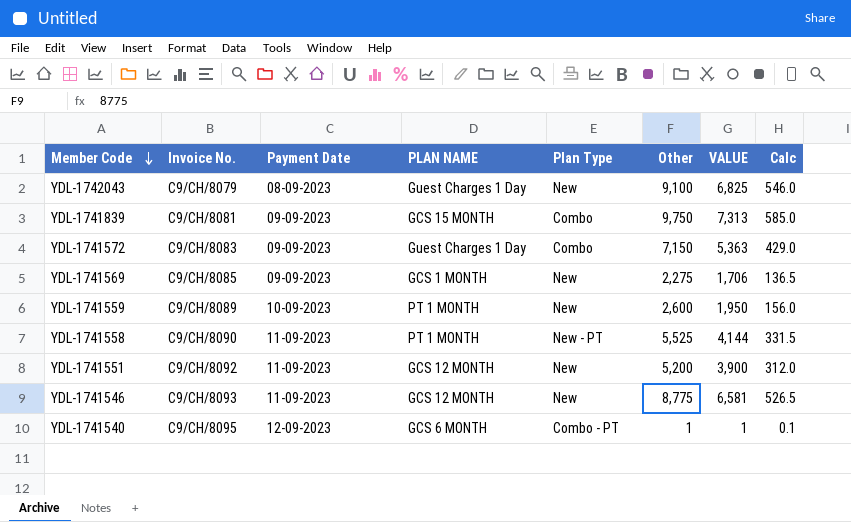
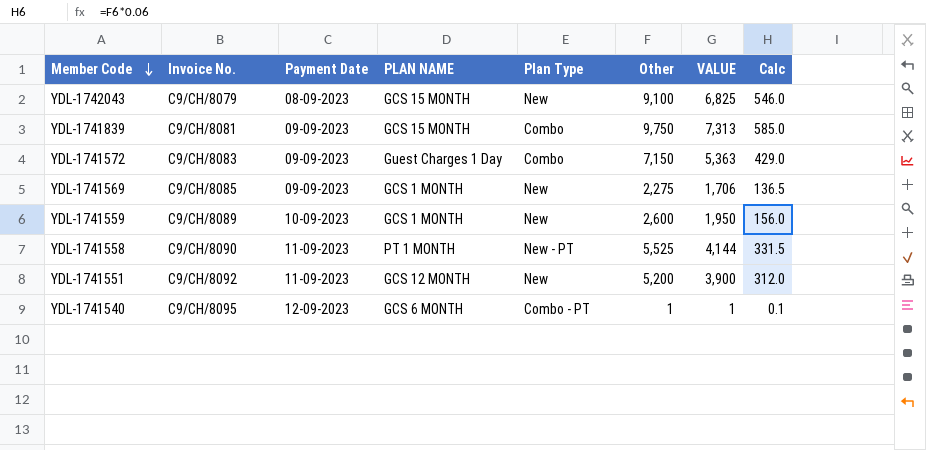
row YDL-1741546: C9/CH/8093 | 11-09-2023 | GCS 12 MONTH | New | 8,775 | 6,581 | 526.5 -> none
YDL-1742043 | PLAN NAME: Guest Charges 1 Day -> GCS 15 MONTH
YDL-1741559 | PLAN NAME: PT 1 MONTH -> GCS 1 MONTH

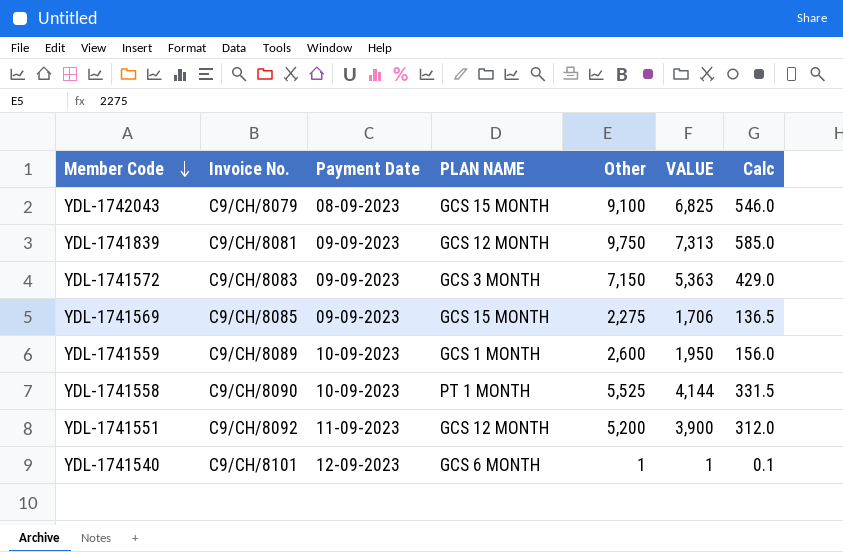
column Plan Type | position: 5 -> none
YDL-1741839 | PLAN NAME: GCS 15 MONTH -> GCS 12 MONTH
YDL-1741572 | PLAN NAME: Guest Charges 1 Day -> GCS 3 MONTH
YDL-1741569 | PLAN NAME: GCS 1 MONTH -> GCS 15 MONTH
YDL-1741558 | Payment Date: 11-09-2023 -> 10-09-2023
YDL-1741540 | Invoice No.: C9/CH/8095 -> C9/CH/8101

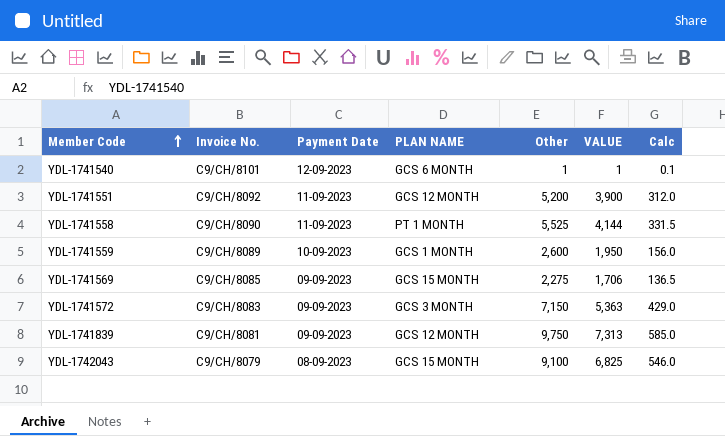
row order: Member Code descending -> Member Code ascending
YDL-1741558 | Payment Date: 10-09-2023 -> 11-09-2023

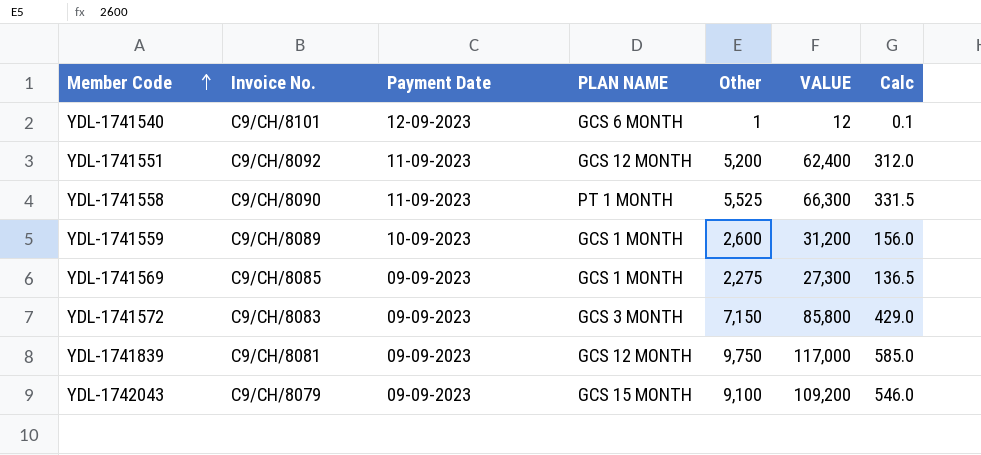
column VALUE | formula: [Other] * 0.75 -> [Other] * 12
YDL-1741569 | PLAN NAME: GCS 15 MONTH -> GCS 1 MONTH
YDL-1742043 | Payment Date: 08-09-2023 -> 09-09-2023

